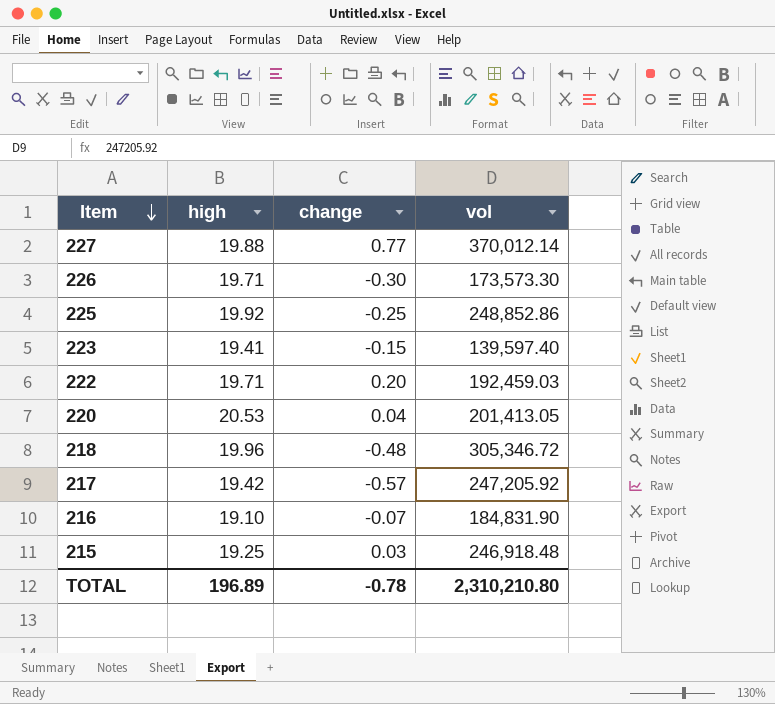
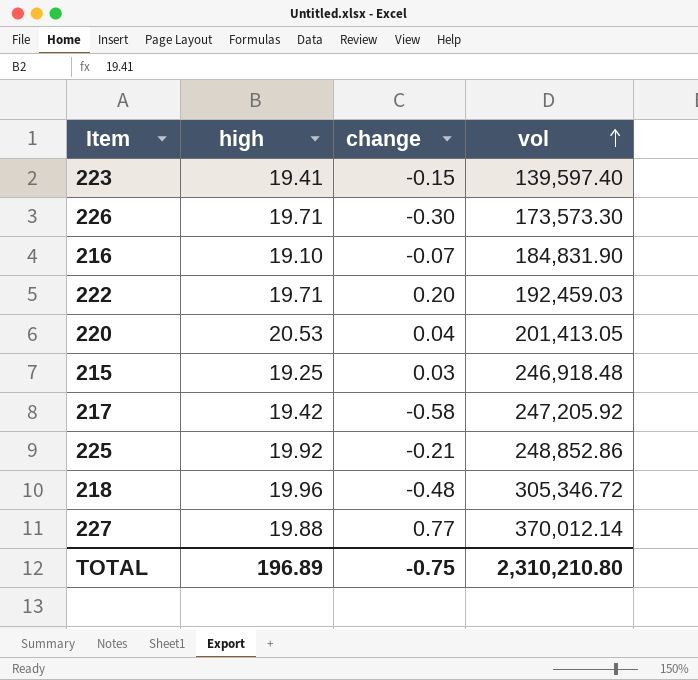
row order: Item descending -> vol ascending
217 | change: -0.57 -> -0.58
225 | change: -0.25 -> -0.21
TOTAL | change: -0.78 -> -0.75

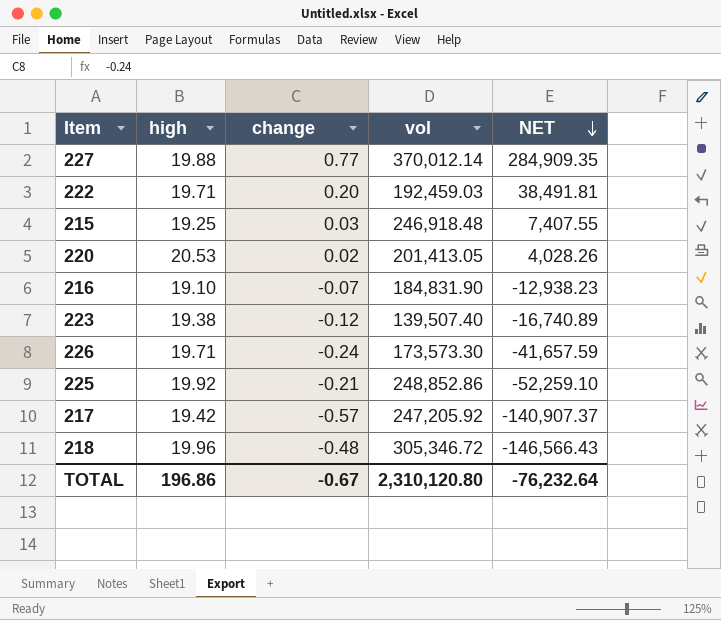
row order: vol ascending -> NET descending
column NET | formula: none -> [change] * [vol]
220 | change: 0.04 -> 0.02
223 | high: 19.41 -> 19.38
223 | change: -0.15 -> -0.12
223 | vol: 139,597.40 -> 139,507.40
226 | change: -0.30 -> -0.24
217 | change: -0.58 -> -0.57
TOTAL | high: 196.89 -> 196.86
TOTAL | change: -0.75 -> -0.67
TOTAL | vol: 2,310,210.80 -> 2,310,120.80

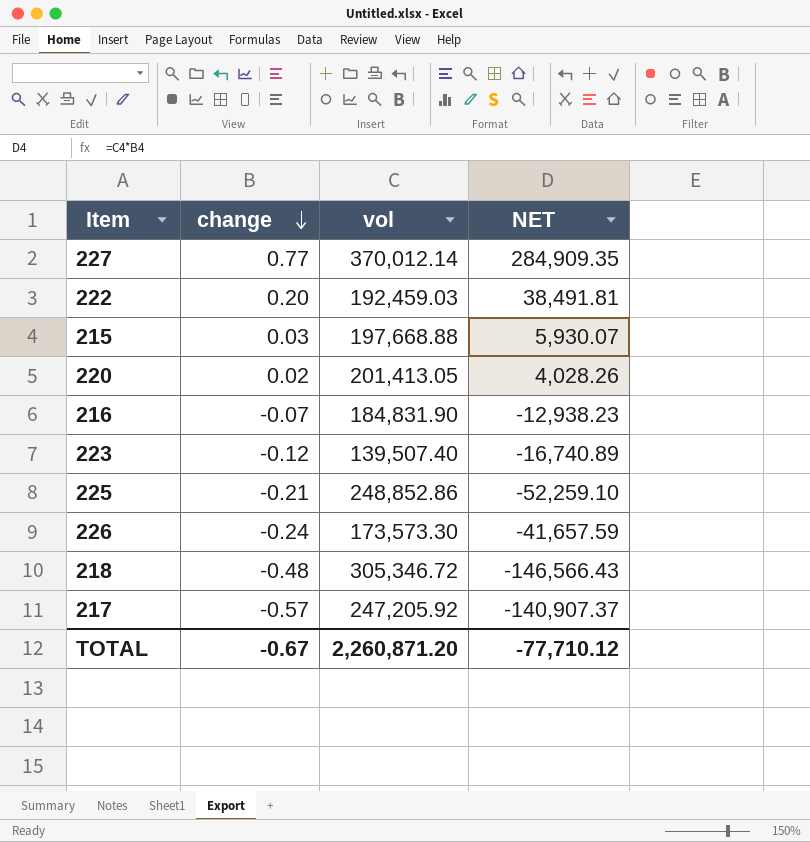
row order: NET descending -> change descending
column high | position: 2 -> none
215 | vol: 246,918.48 -> 197,668.88
215 | NET: 7,407.55 -> 5,930.07
TOTAL | vol: 2,310,120.80 -> 2,260,871.20
TOTAL | NET: -76,232.64 -> -77,710.12

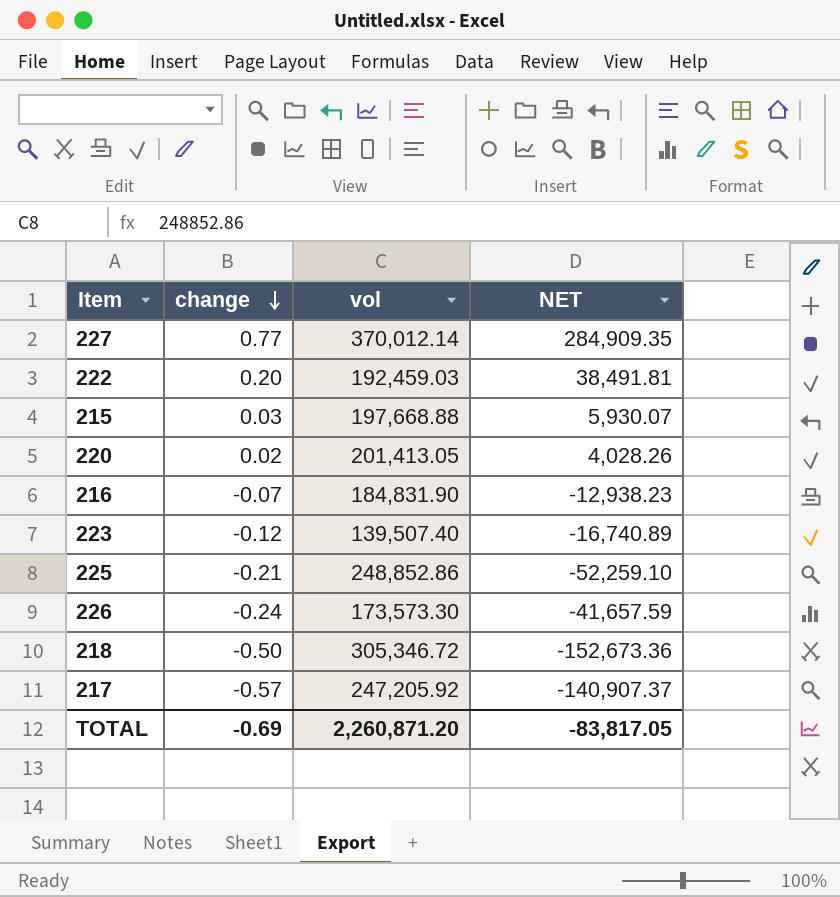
218 | change: -0.48 -> -0.50
218 | NET: -146,566.43 -> -152,673.36
TOTAL | change: -0.67 -> -0.69
TOTAL | NET: -77,710.12 -> -83,817.05

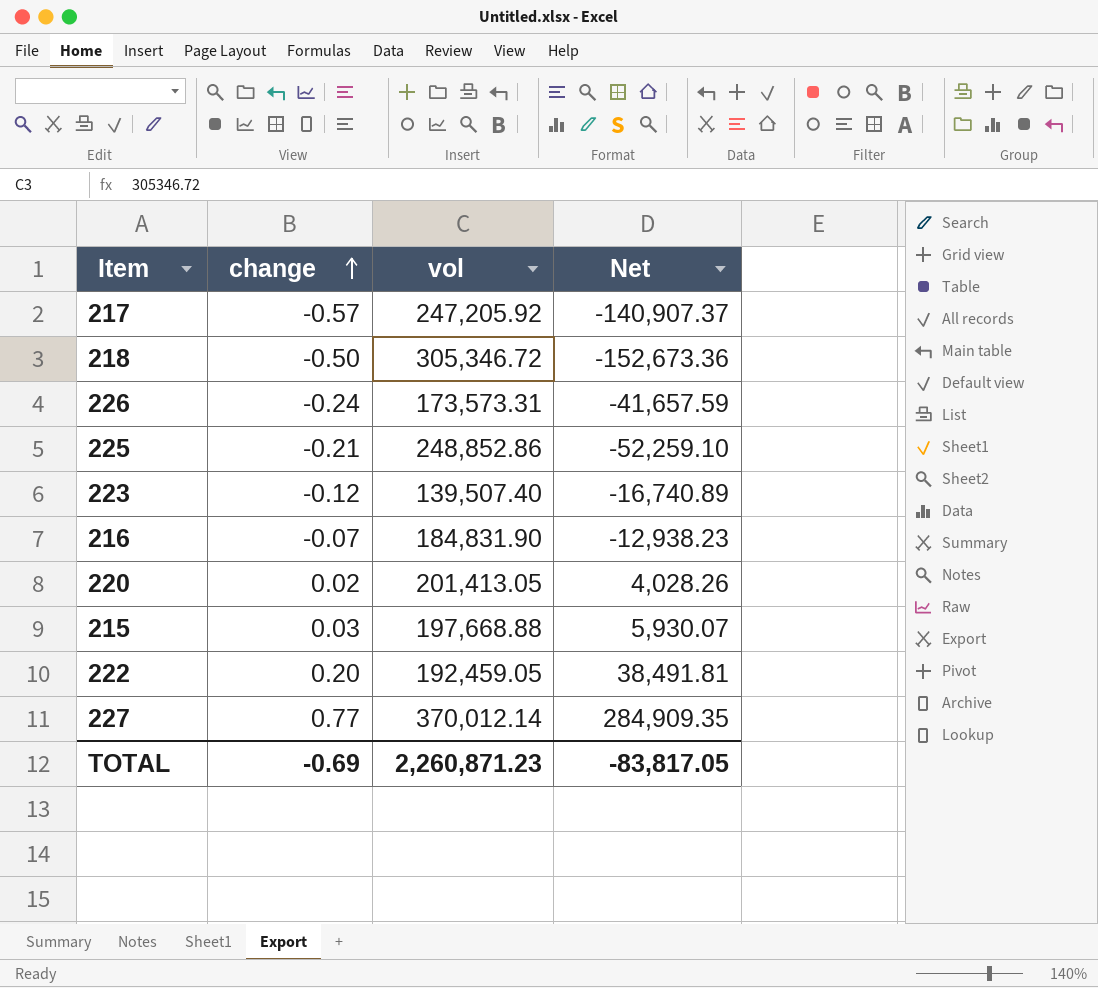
row order: change descending -> change ascending
column name: NET -> Net
226 | vol: 173,573.30 -> 173,573.31
222 | vol: 192,459.03 -> 192,459.05
TOTAL | vol: 2,260,871.20 -> 2,260,871.23

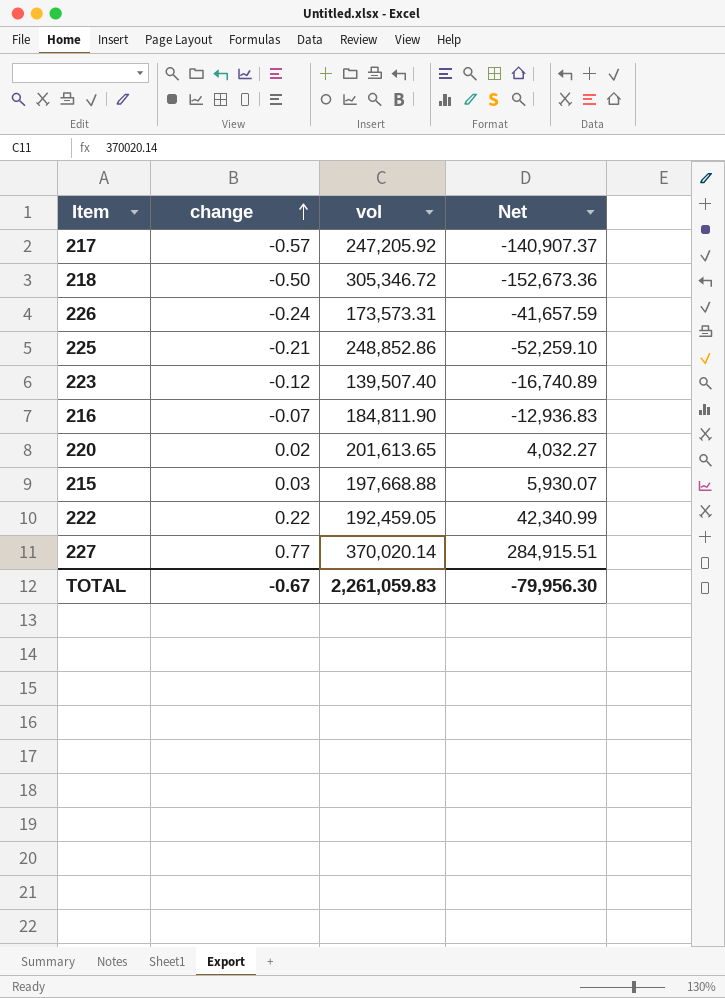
216 | vol: 184,831.90 -> 184,811.90
216 | Net: -12,938.23 -> -12,936.83
220 | vol: 201,413.05 -> 201,613.65
220 | Net: 4,028.26 -> 4,032.27
222 | change: 0.20 -> 0.22
222 | Net: 38,491.81 -> 42,340.99
227 | vol: 370,012.14 -> 370,020.14
227 | Net: 284,909.35 -> 284,915.51
TOTAL | change: -0.69 -> -0.67
TOTAL | vol: 2,260,871.23 -> 2,261,059.83
TOTAL | Net: -83,817.05 -> -79,956.30

